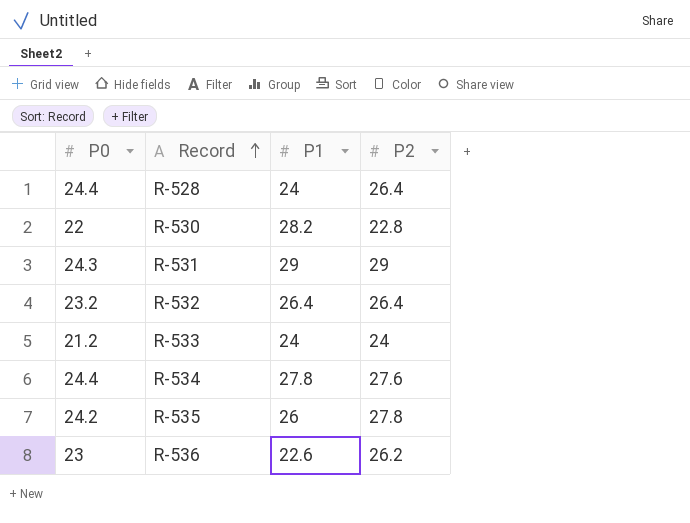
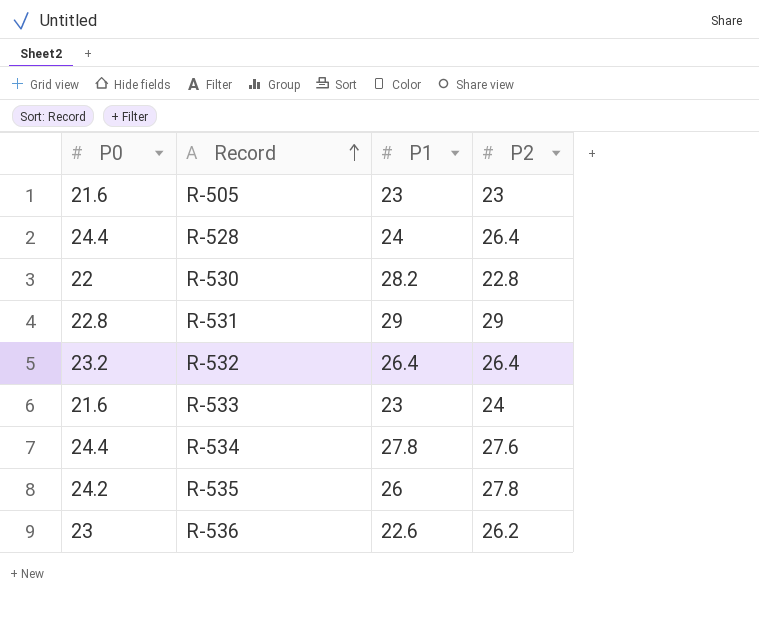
row R-505: none -> 21.6 | 23 | 23
R-531 | P0: 24.3 -> 22.8
R-533 | P0: 21.2 -> 21.6
R-533 | P1: 24 -> 23

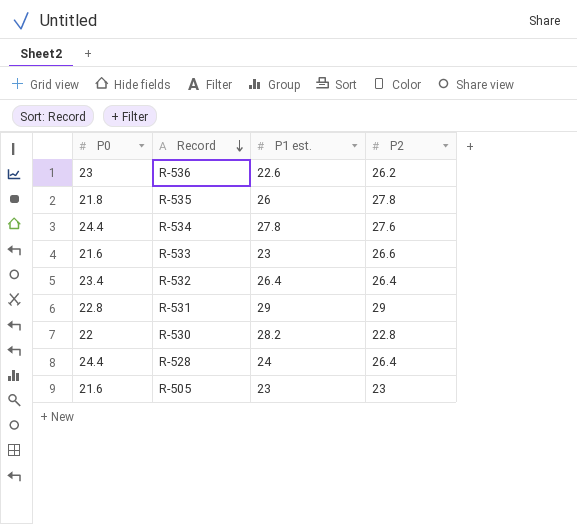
row order: Record ascending -> Record descending
column name: P1 -> P1 est.
R-535 | P0: 24.2 -> 21.8
R-533 | P2: 24 -> 26.6
R-532 | P0: 23.2 -> 23.4

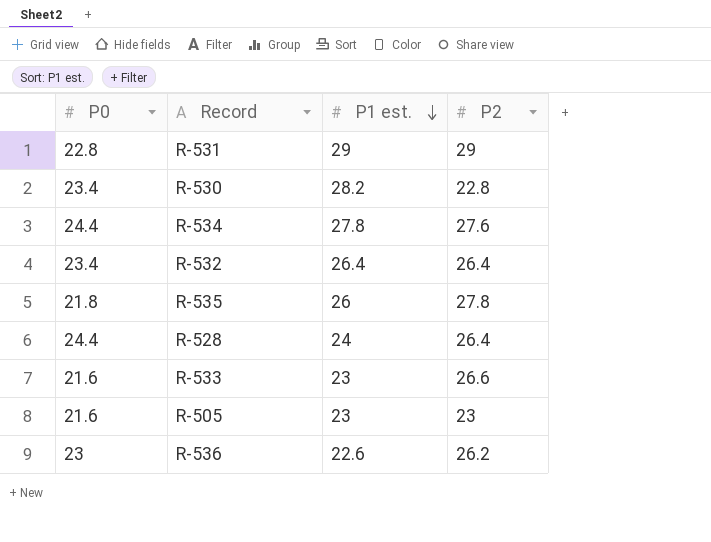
row order: Record descending -> P1 est. descending
R-530 | P0: 22 -> 23.4

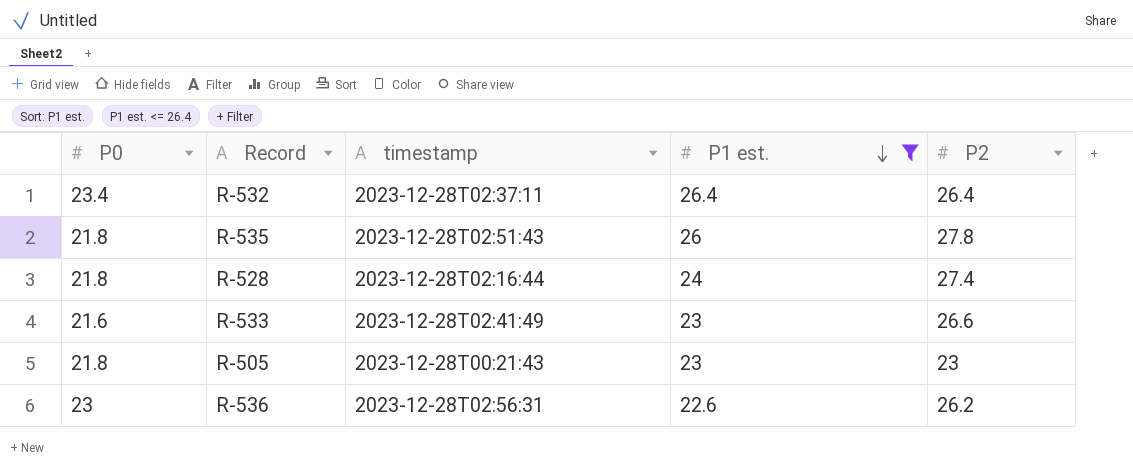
filter: none -> P1 est. <= 26.4
column timestamp | position: none -> 3
R-528 | P0: 24.4 -> 21.8
R-528 | P2: 26.4 -> 27.4
R-505 | P0: 21.6 -> 21.8

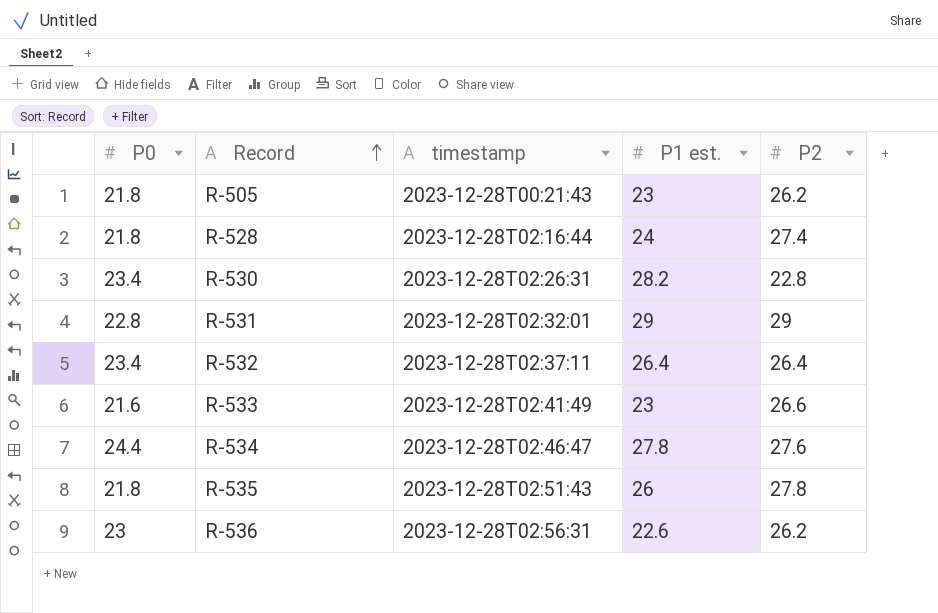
filter: P1 est. <= 26.4 -> none
row order: P1 est. descending -> Record ascending
R-505 | P2: 23 -> 26.2

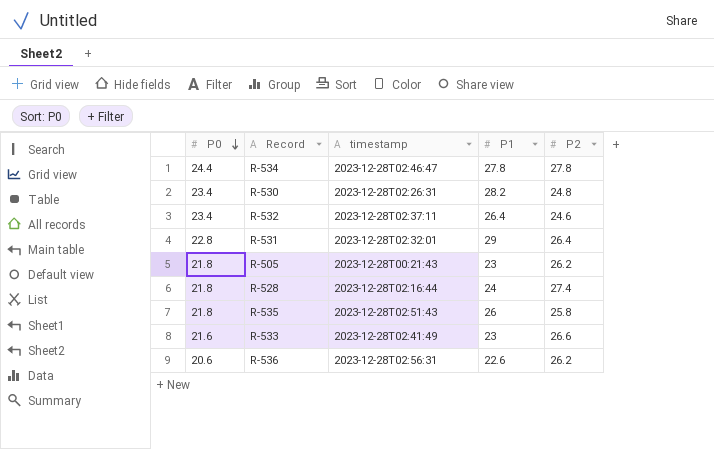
row order: Record ascending -> P0 descending
column name: P1 est. -> P1
R-534 | P2: 27.6 -> 27.8
R-530 | P2: 22.8 -> 24.8
R-532 | P2: 26.4 -> 24.6
R-531 | P2: 29 -> 26.4
R-535 | P2: 27.8 -> 25.8
R-536 | P0: 23 -> 20.6

